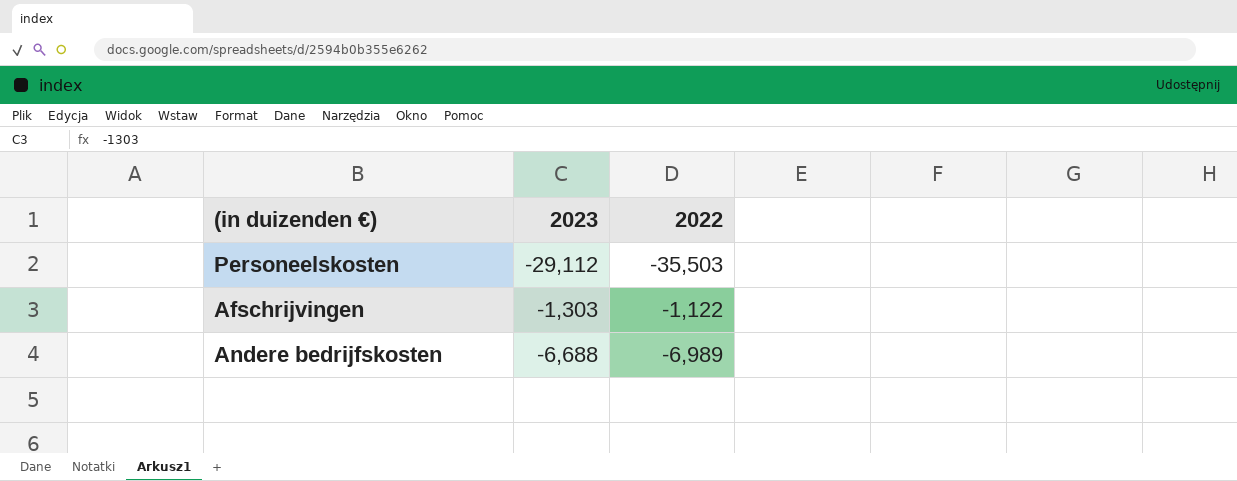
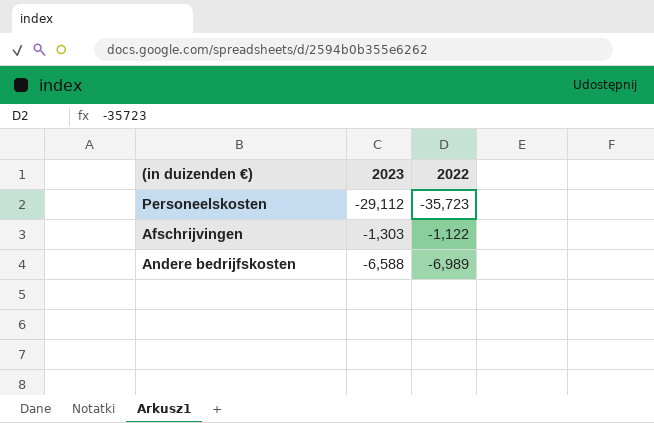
Personeelskosten | 2022: -35,503 -> -35,723
Andere bedrijfskosten | 2023: -6,688 -> -6,588

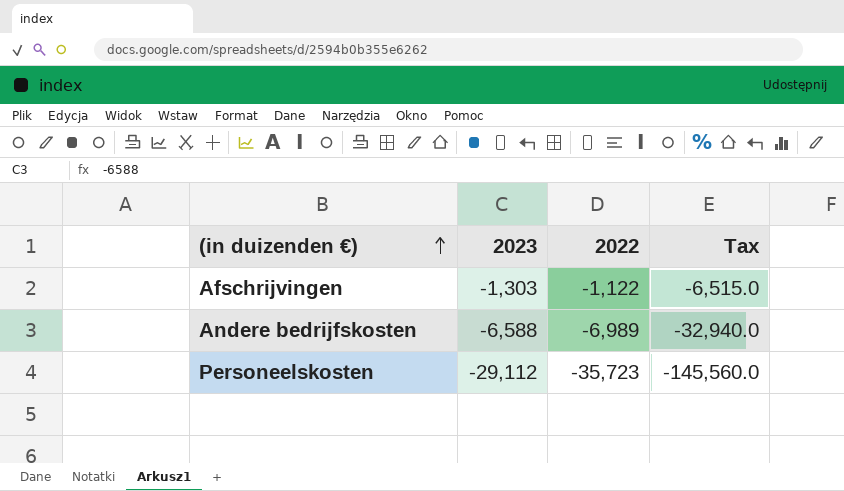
row order: none -> (in duizenden €) ascending
column Tax | formula: none -> [2023] * 5

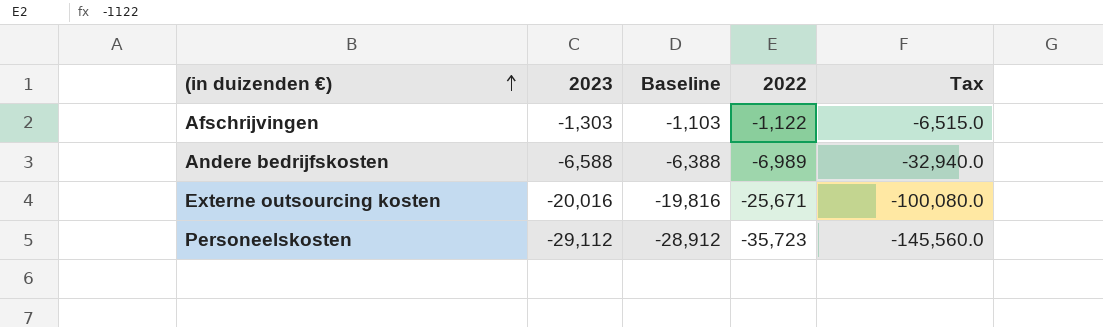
column Baseline | formula: none -> [2023] + 200
row Externe outsourcing kosten: none -> -20,016 | -19,816 | -25,671 | -100,080.0

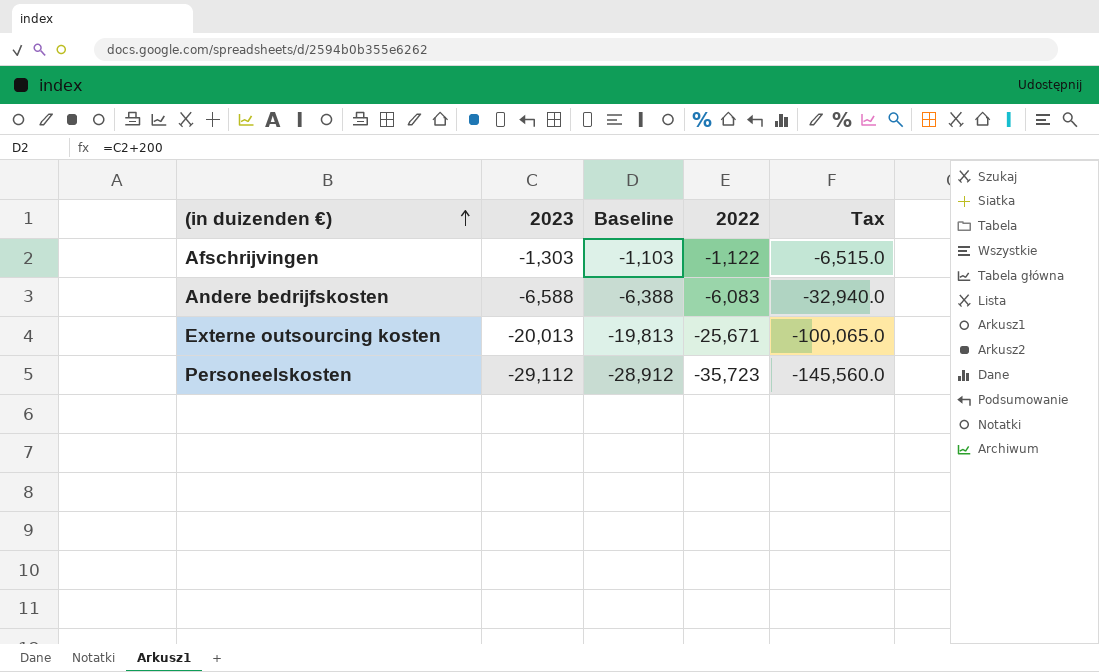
Andere bedrijfskosten | 2022: -6,989 -> -6,083
Externe outsourcing kosten | 2023: -20,016 -> -20,013
Externe outsourcing kosten | Baseline: -19,816 -> -19,813
Externe outsourcing kosten | Tax: -100,080.0 -> -100,065.0

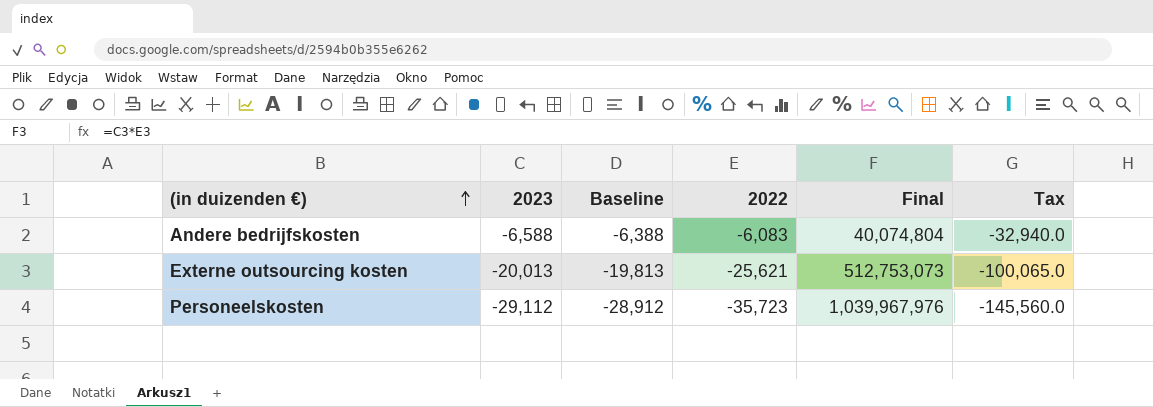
column Final | formula: none -> [2023] * [2022]
row Afschrijvingen: -1,303 | -1,103 | -1,122 | -6,515.0 -> none
Externe outsourcing kosten | 2022: -25,671 -> -25,621

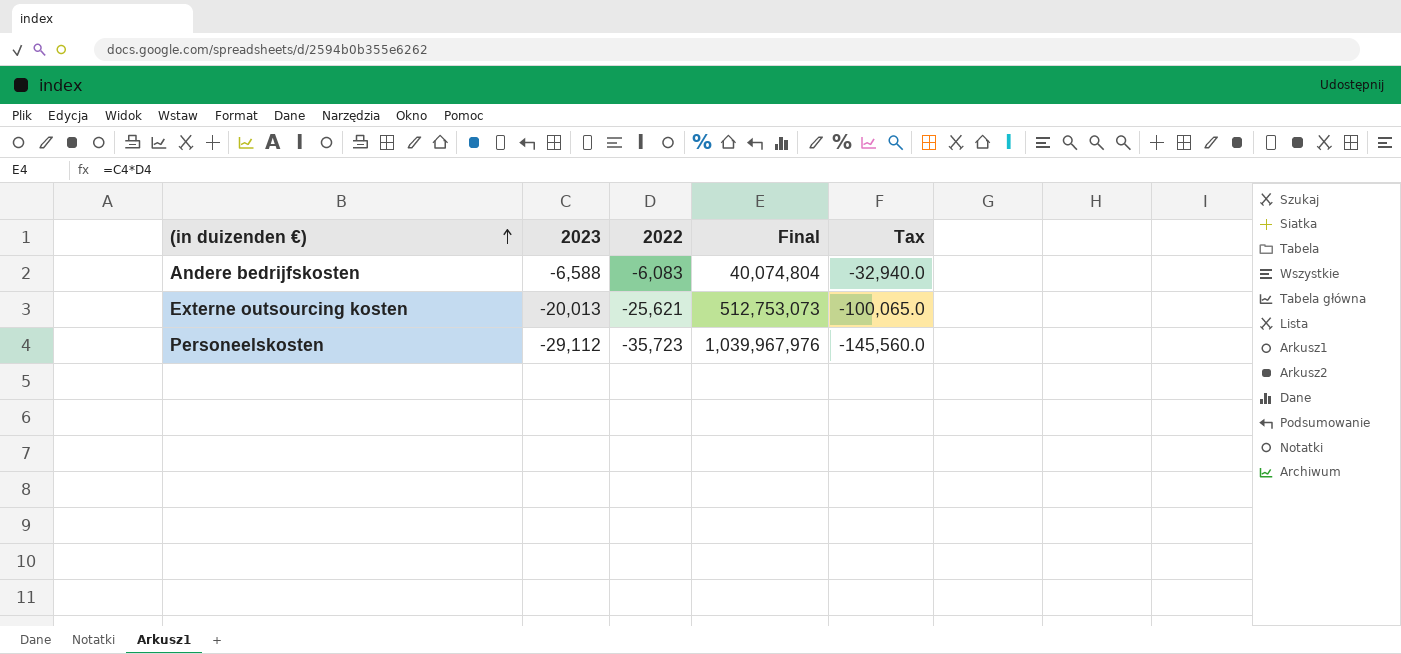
column Baseline | formula: [2023] + 200 -> none

